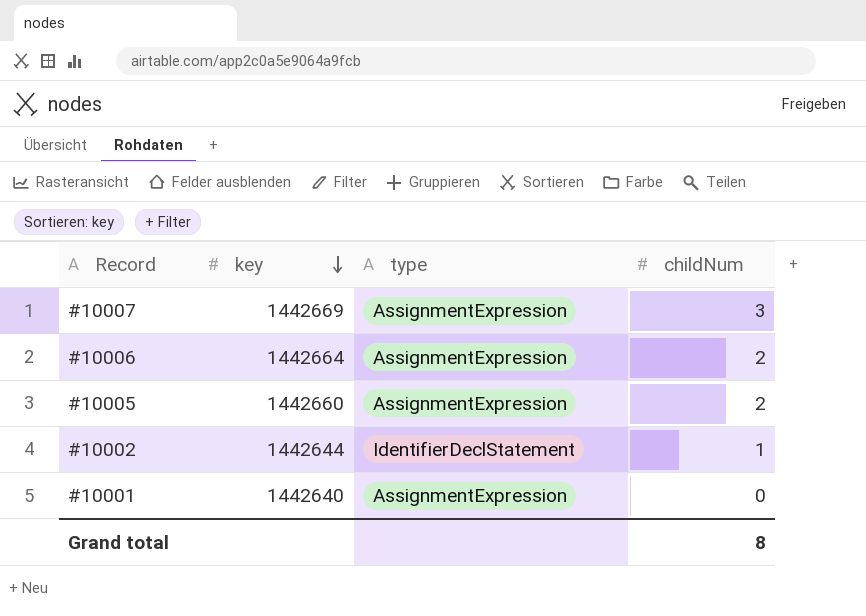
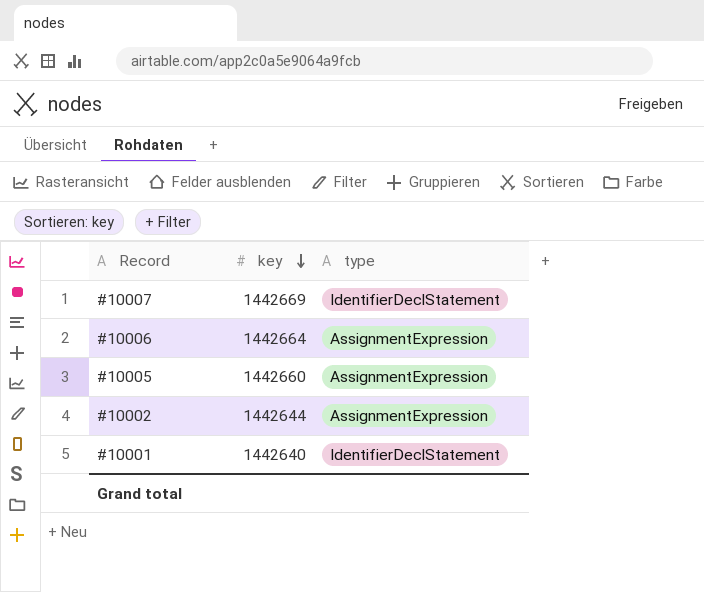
column childNum | position: 4 -> none
#10007 | type: AssignmentExpression -> IdentifierDeclStatement
#10002 | type: IdentifierDeclStatement -> AssignmentExpression
#10001 | type: AssignmentExpression -> IdentifierDeclStatement

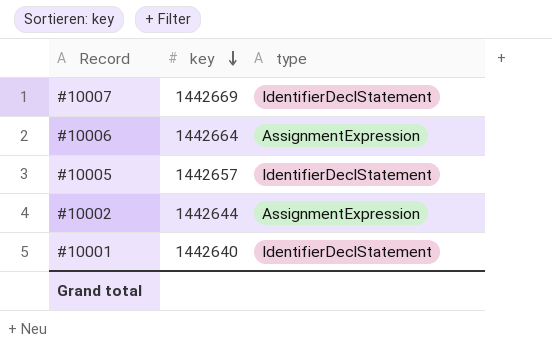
#10005 | key: 1442660 -> 1442657
#10005 | type: AssignmentExpression -> IdentifierDeclStatement

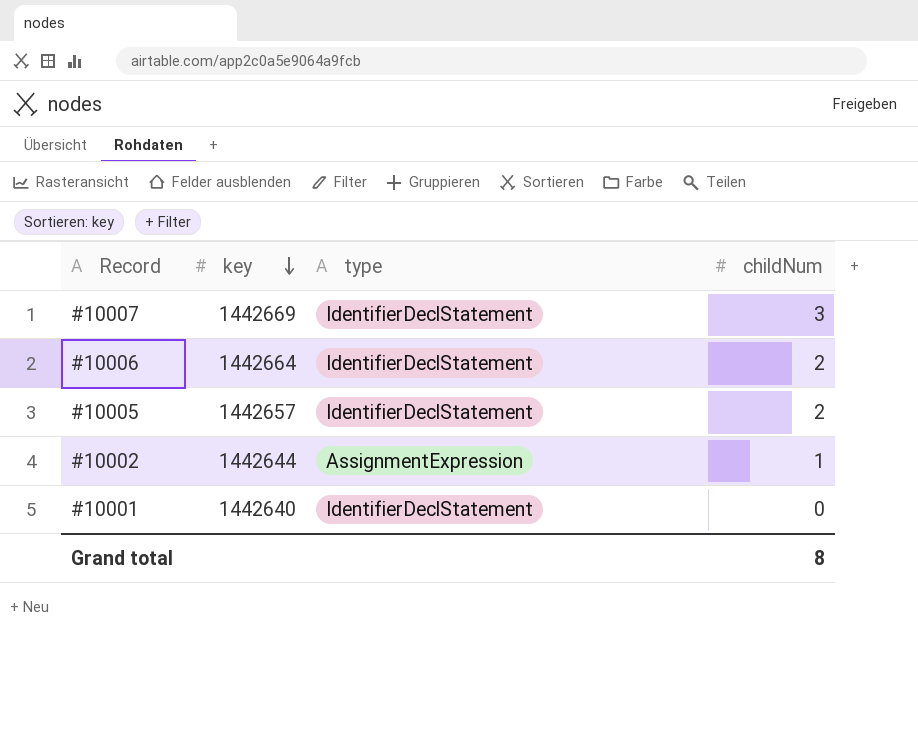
column childNum | position: none -> 4
#10006 | type: AssignmentExpression -> IdentifierDeclStatement

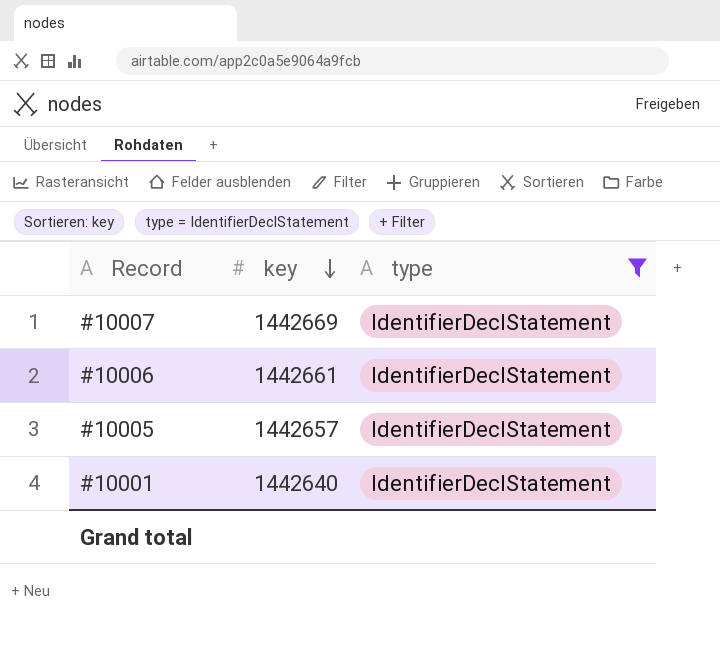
filter: none -> type = IdentifierDeclStatement
column childNum | position: 4 -> none
#10006 | key: 1442664 -> 1442661

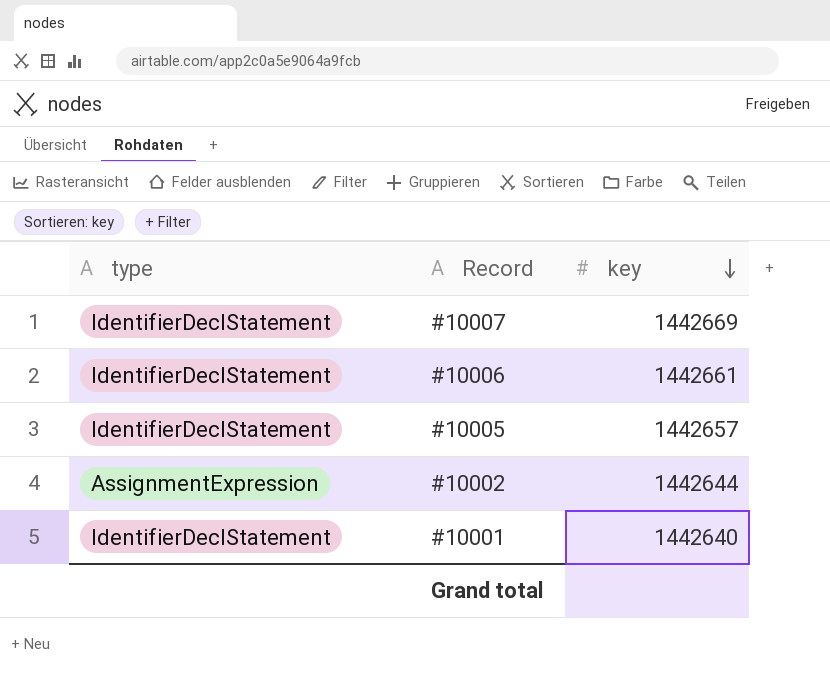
filter: type = IdentifierDeclStatement -> none
column type | position: 3 -> 1

